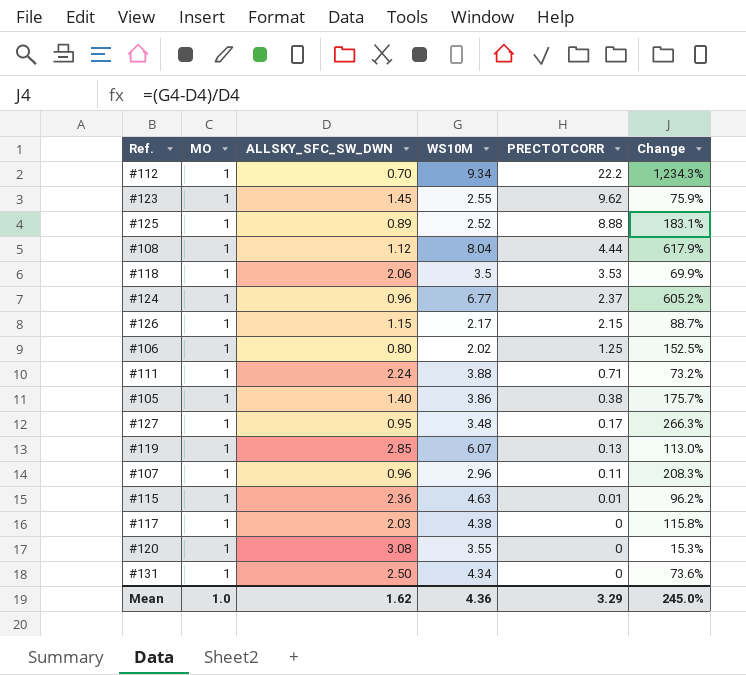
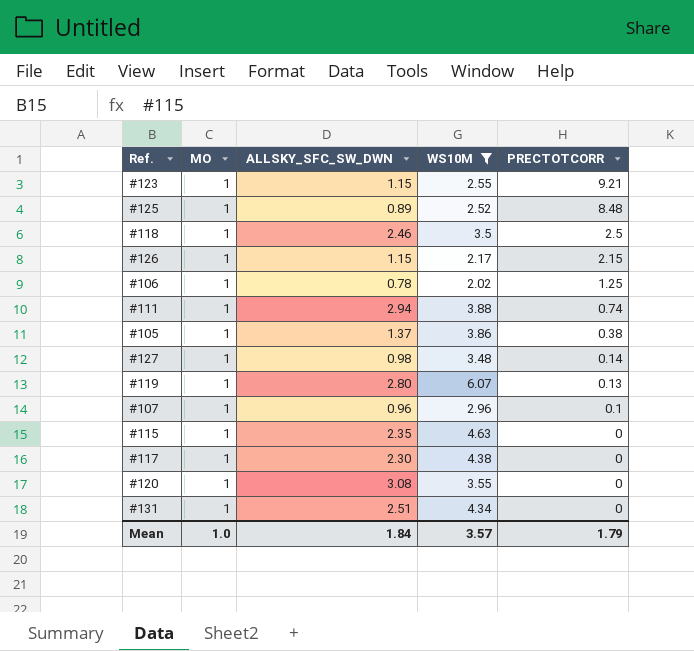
filter: none -> WS10M <= 6.07
column Change | formula: ([WS10M] - [ALLSKY_SFC_SW_DWN]) / [ALLSKY_SFC_SW_DWN] -> none
#123 | ALLSKY_SFC_SW_DWN: 1.45 -> 1.15
#123 | PRECTOTCORR: 9.62 -> 9.21
#125 | PRECTOTCORR: 8.88 -> 8.48
#118 | ALLSKY_SFC_SW_DWN: 2.06 -> 2.46
#118 | PRECTOTCORR: 3.53 -> 2.5
#106 | ALLSKY_SFC_SW_DWN: 0.80 -> 0.78
#111 | ALLSKY_SFC_SW_DWN: 2.24 -> 2.94
#111 | PRECTOTCORR: 0.71 -> 0.74
#105 | ALLSKY_SFC_SW_DWN: 1.40 -> 1.37
#127 | ALLSKY_SFC_SW_DWN: 0.95 -> 0.98
#127 | PRECTOTCORR: 0.17 -> 0.14
#119 | ALLSKY_SFC_SW_DWN: 2.85 -> 2.80
#107 | PRECTOTCORR: 0.11 -> 0.1
#115 | ALLSKY_SFC_SW_DWN: 2.36 -> 2.35
#115 | PRECTOTCORR: 0.01 -> 0
#117 | ALLSKY_SFC_SW_DWN: 2.03 -> 2.30
#131 | ALLSKY_SFC_SW_DWN: 2.50 -> 2.51
Mean | ALLSKY_SFC_SW_DWN: 1.62 -> 1.84
Mean | WS10M: 4.36 -> 3.57
Mean | PRECTOTCORR: 3.29 -> 1.79

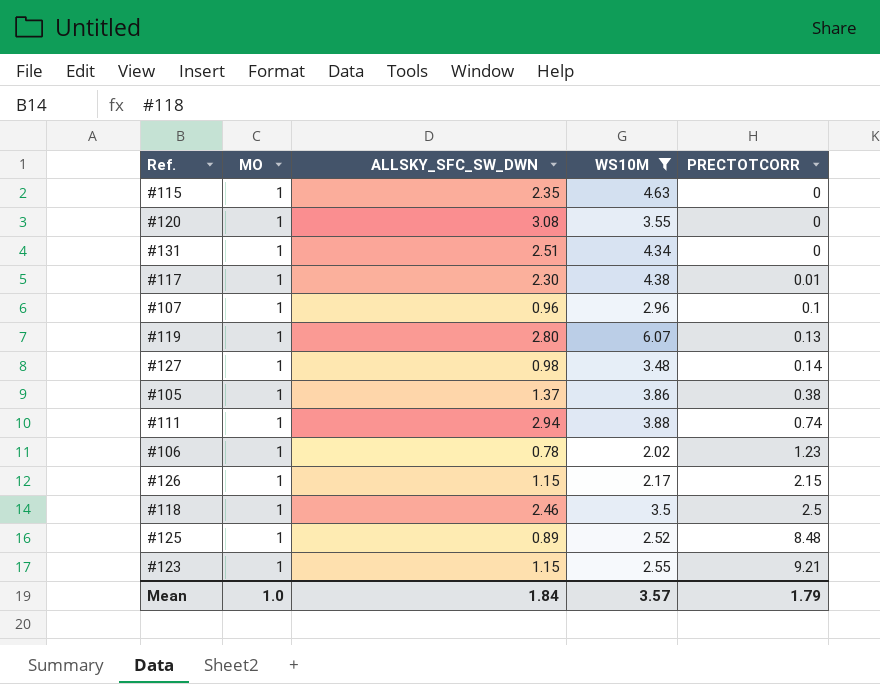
row order: PRECTOTCORR descending -> PRECTOTCORR ascending
#117 | PRECTOTCORR: 0 -> 0.01
#106 | PRECTOTCORR: 1.25 -> 1.23

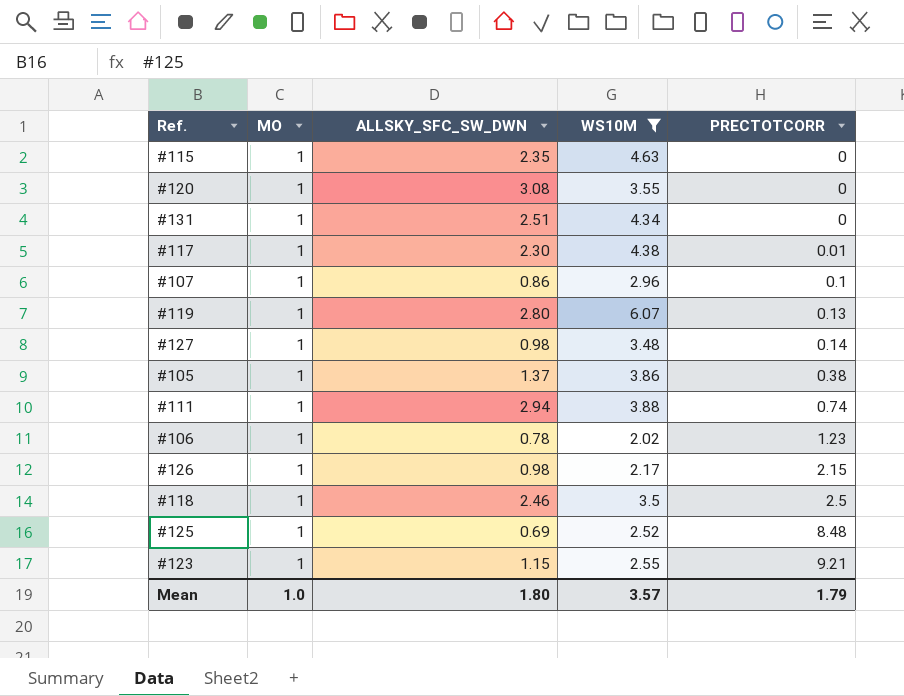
#107 | ALLSKY_SFC_SW_DWN: 0.96 -> 0.86
#126 | ALLSKY_SFC_SW_DWN: 1.15 -> 0.98
#125 | ALLSKY_SFC_SW_DWN: 0.89 -> 0.69
Mean | ALLSKY_SFC_SW_DWN: 1.84 -> 1.80

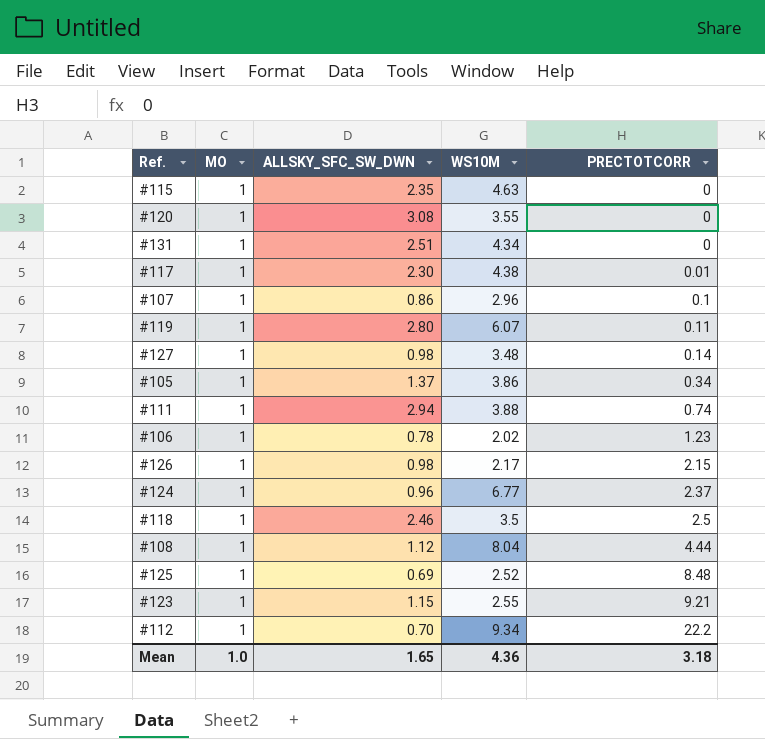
filter: WS10M <= 6.07 -> none
#119 | PRECTOTCORR: 0.13 -> 0.11
#105 | PRECTOTCORR: 0.38 -> 0.34
Mean | ALLSKY_SFC_SW_DWN: 1.80 -> 1.65
Mean | WS10M: 3.57 -> 4.36
Mean | PRECTOTCORR: 1.79 -> 3.18

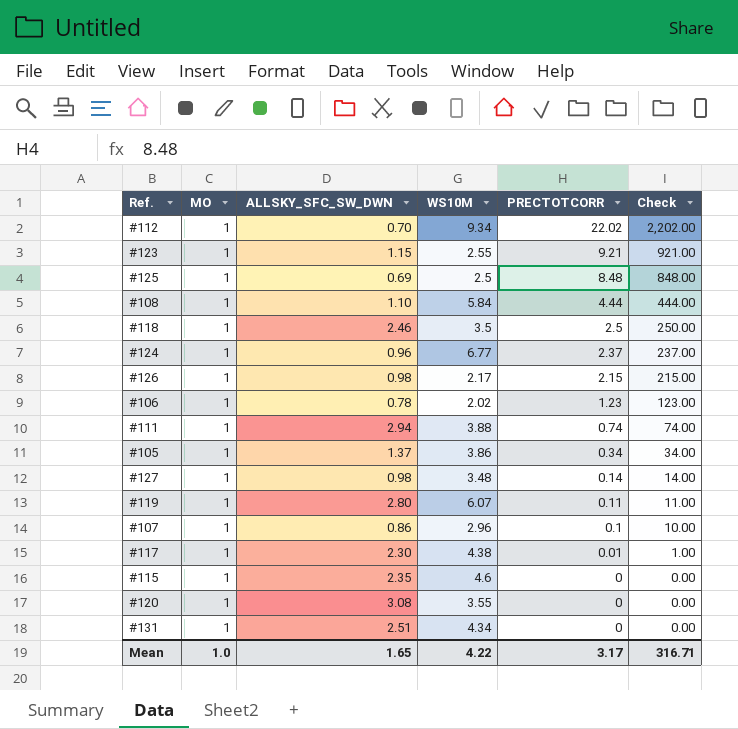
row order: PRECTOTCORR ascending -> PRECTOTCORR descending
column Check | formula: none -> [PRECTOTCORR] * 100
#112 | PRECTOTCORR: 22.2 -> 22.02
#125 | WS10M: 2.52 -> 2.5
#108 | ALLSKY_SFC_SW_DWN: 1.12 -> 1.10
#108 | WS10M: 8.04 -> 5.84
#115 | WS10M: 4.63 -> 4.6
Mean | WS10M: 4.36 -> 4.22
Mean | PRECTOTCORR: 3.18 -> 3.17

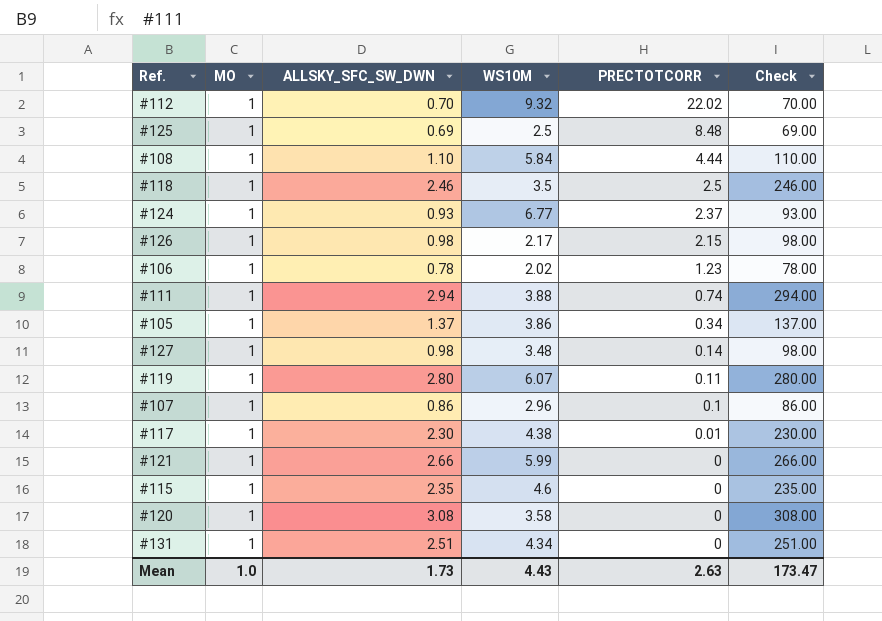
column Check | formula: [PRECTOTCORR] * 100 -> [ALLSKY_SFC_SW_DWN] * 100
row #123: 1 | 1.15 | 2.55 | 9.21 | 921.00 -> none
#112 | WS10M: 9.34 -> 9.32
#124 | ALLSKY_SFC_SW_DWN: 0.96 -> 0.93
row #121: none -> 1 | 2.66 | 5.99 | 0 | 266.00
#120 | WS10M: 3.55 -> 3.58
Mean | ALLSKY_SFC_SW_DWN: 1.65 -> 1.73
Mean | WS10M: 4.22 -> 4.43
Mean | PRECTOTCORR: 3.17 -> 2.63
Mean | Check: 316.71 -> 173.47

